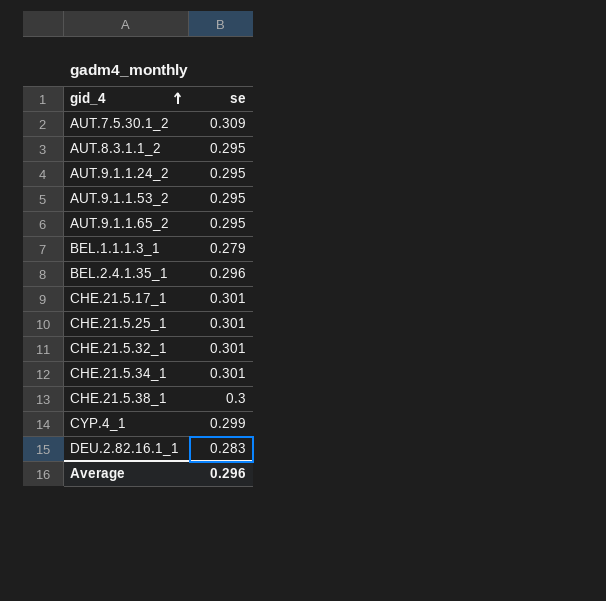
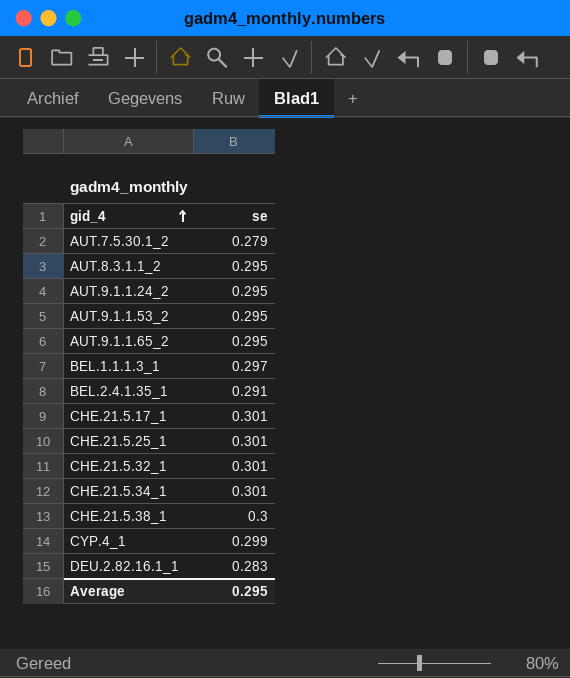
AUT.7.5.30.1_2 | se: 0.309 -> 0.279
BEL.1.1.1.3_1 | se: 0.279 -> 0.297
BEL.2.4.1.35_1 | se: 0.296 -> 0.291
Average | se: 0.296 -> 0.295

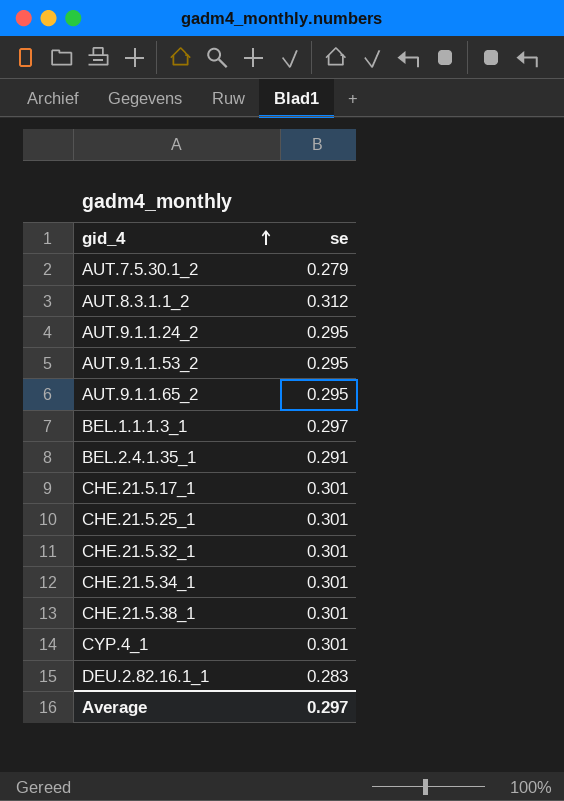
AUT.8.3.1.1_2 | se: 0.295 -> 0.312
CHE.21.5.38_1 | se: 0.3 -> 0.301
CYP.4_1 | se: 0.299 -> 0.301
Average | se: 0.295 -> 0.297

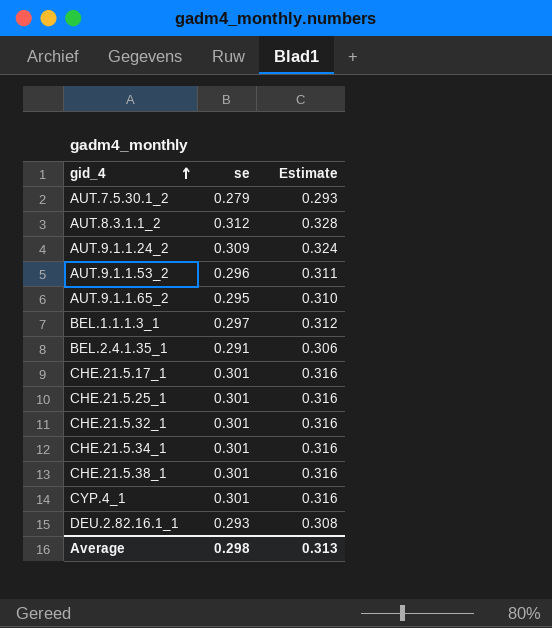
column Estimate | formula: none -> [se] * 1.05
AUT.9.1.1.24_2 | se: 0.295 -> 0.309
AUT.9.1.1.53_2 | se: 0.295 -> 0.296
DEU.2.82.16.1_1 | se: 0.283 -> 0.293
Average | se: 0.297 -> 0.298

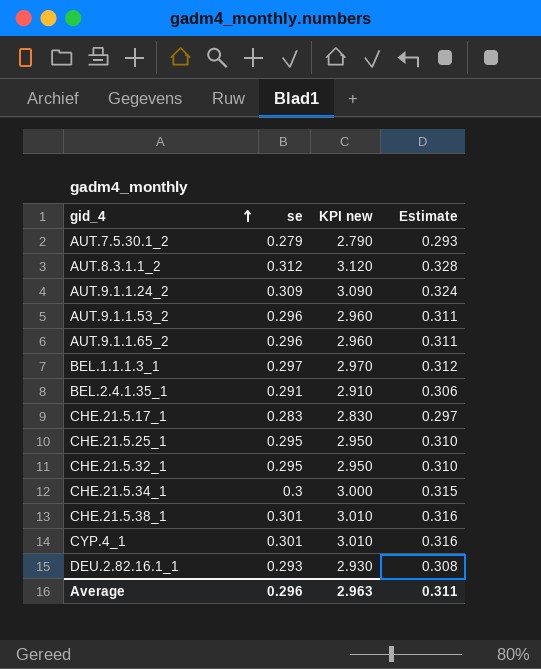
column KPI new | formula: none -> [se] * 10
AUT.9.1.1.65_2 | se: 0.295 -> 0.296
AUT.9.1.1.65_2 | Estimate: 0.310 -> 0.311
CHE.21.5.17_1 | se: 0.301 -> 0.283
CHE.21.5.17_1 | Estimate: 0.316 -> 0.297
CHE.21.5.25_1 | se: 0.301 -> 0.295
CHE.21.5.25_1 | Estimate: 0.316 -> 0.310
CHE.21.5.32_1 | se: 0.301 -> 0.295
CHE.21.5.32_1 | Estimate: 0.316 -> 0.310
CHE.21.5.34_1 | se: 0.301 -> 0.3
CHE.21.5.34_1 | Estimate: 0.316 -> 0.315
Average | se: 0.298 -> 0.296
Average | Estimate: 0.313 -> 0.311

